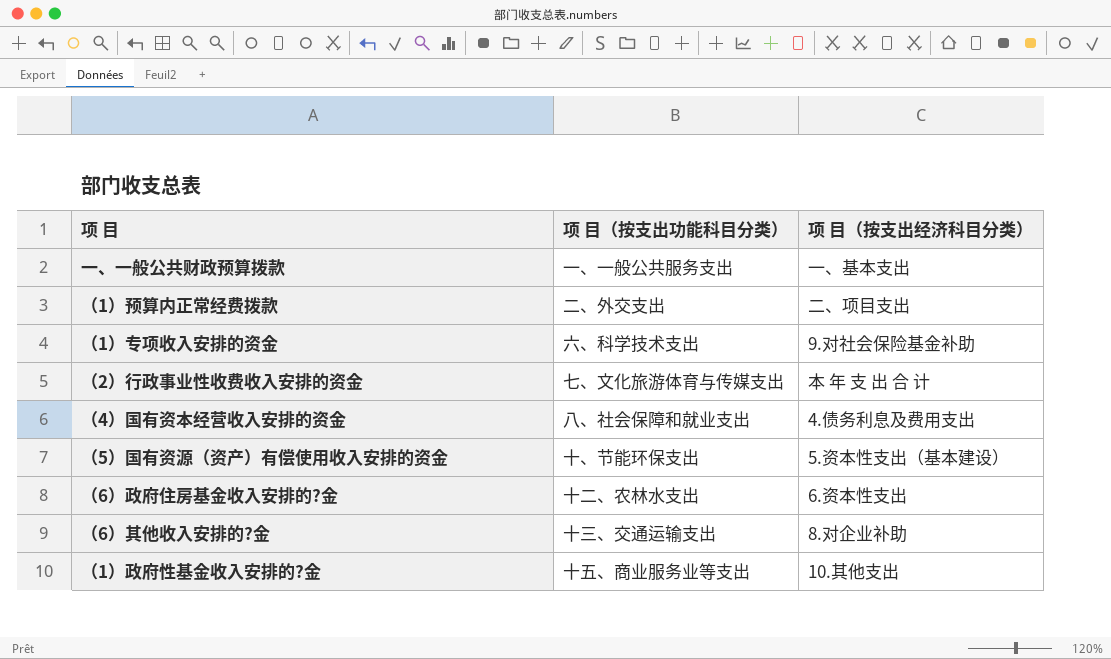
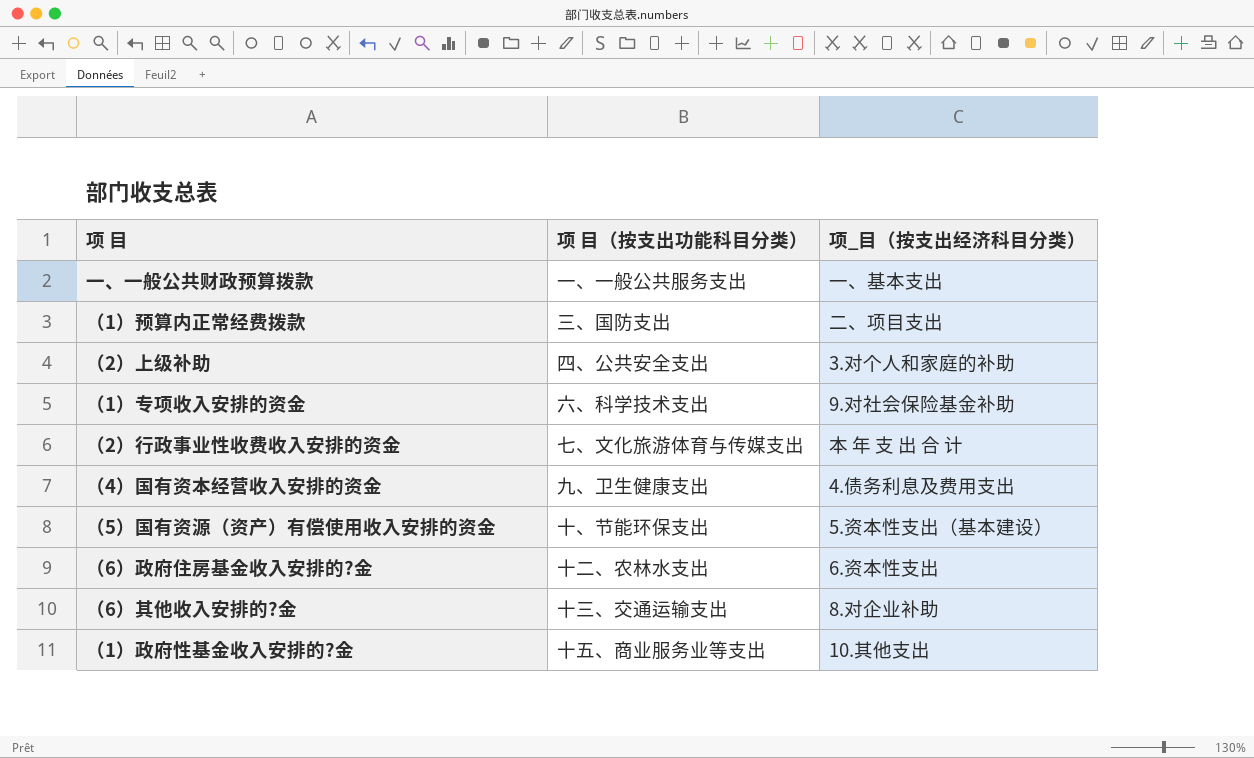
column name: 项 目（按支出经济科目分类） -> 项_目（按支出经济科目分类）
（1）预算内正常经费拨款 | 项 目（按支出功能科目分类）: 二、外交支出 -> 三、国防支出
row （2）上级补助: none -> 四、公共安全支出 | 3.对个人和家庭的补助
（4）国有资本经营收入安排的资金 | 项 目（按支出功能科目分类）: 八、社会保障和就业支出 -> 九、卫生健康支出

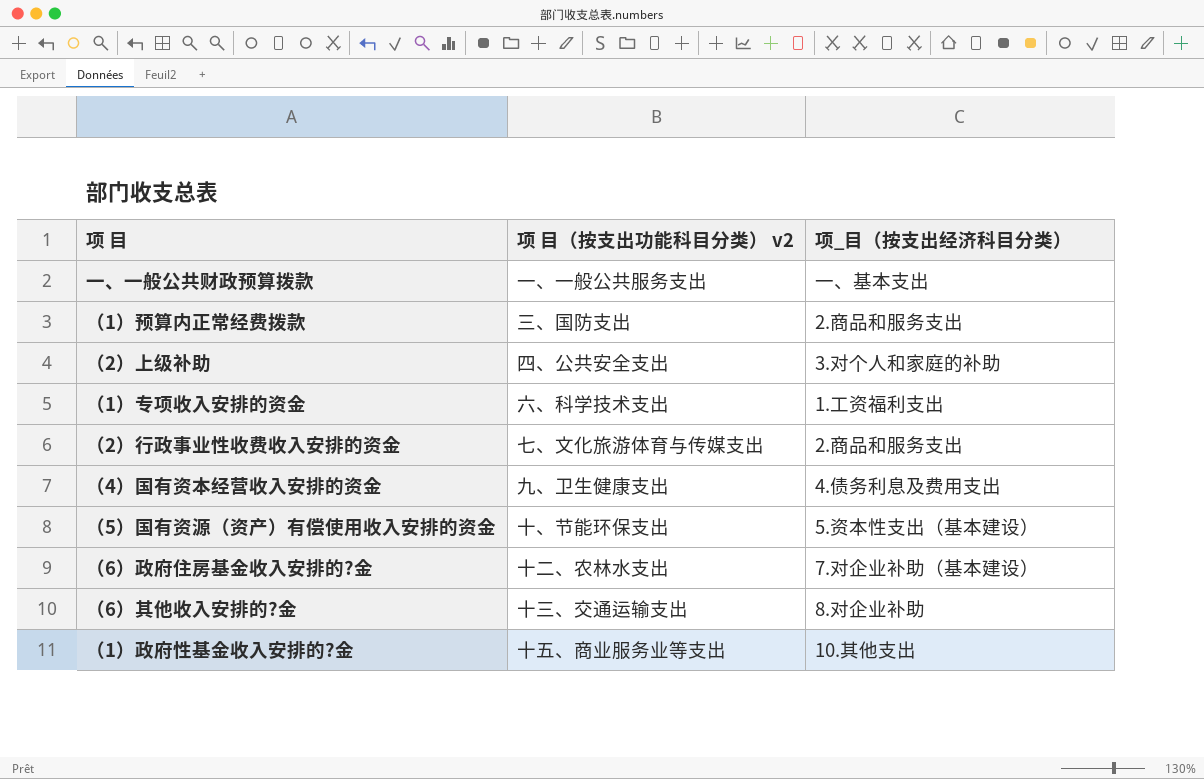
column name: 项 目（按支出功能科目分类） -> 项 目（按支出功能科目分类） v2
（1）预算内正常经费拨款 | 项_目（按支出经济科目分类）: 二、项目支出 -> 2.商品和服务支出
（1）专项收入安排的资金 | 项_目（按支出经济科目分类）: 9.对社会保险基金补助 -> 1.工资福利支出
（2）行政事业性收费收入安排的资金 | 项_目（按支出经济科目分类）: 本 年 支 出 合 计 -> 2.商品和服务支出
（6）政府住房基金收入安排的?金 | 项_目（按支出经济科目分类）: 6.资本性支出 -> 7.对企业补助（基本建设）

